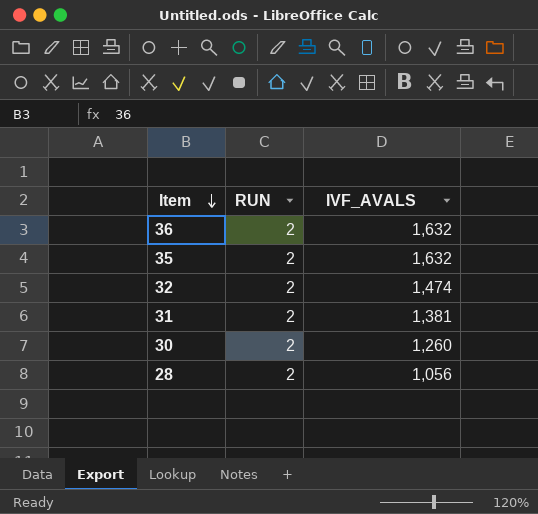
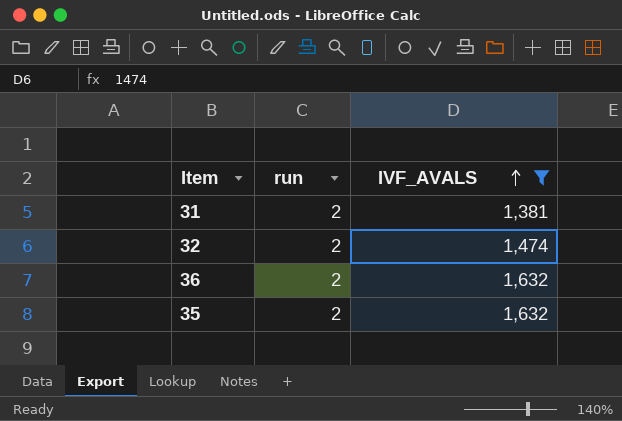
filter: none -> IVF_AVALS >= 1,381
row order: Item descending -> IVF_AVALS ascending
column name: RUN -> run

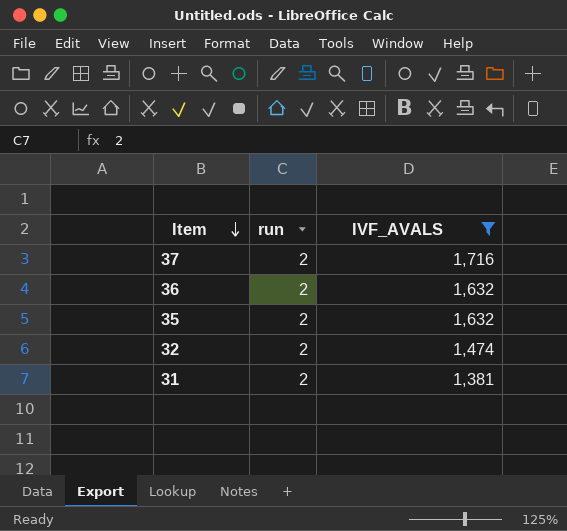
row order: IVF_AVALS ascending -> Item descending
row 37: none -> 2 | 1,716

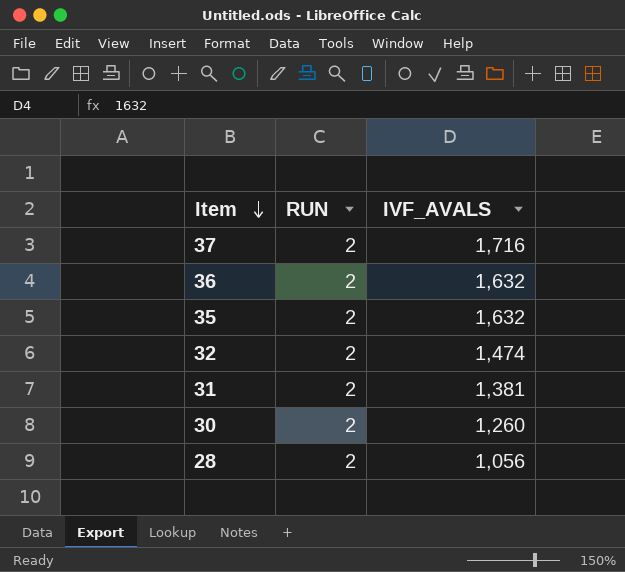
filter: IVF_AVALS >= 1,381 -> none
column name: run -> RUN

